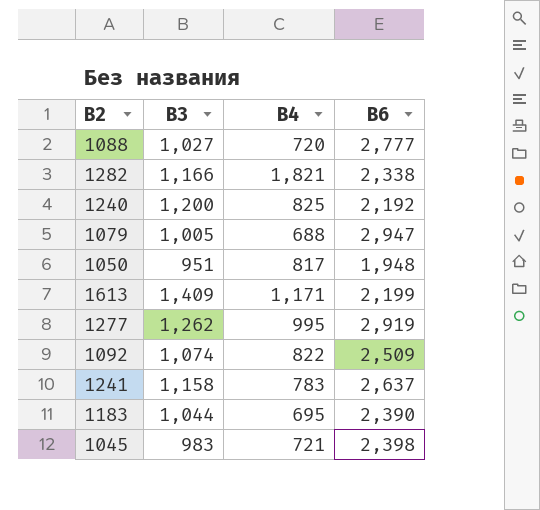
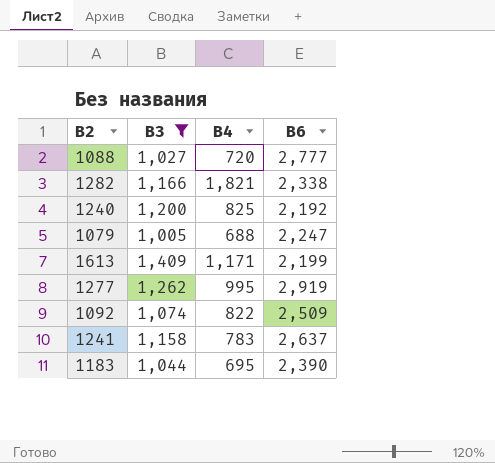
filter: none -> B3 >= 1,005
1079 | B6: 2,947 -> 2,247

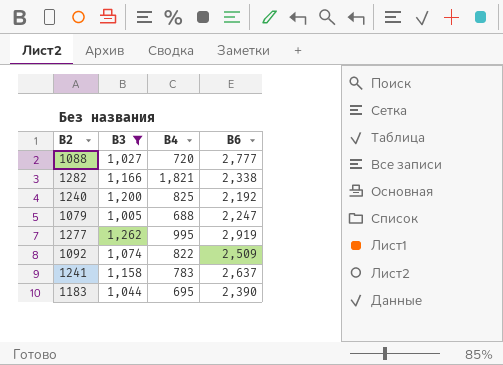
row 1613: 1,409 | 1,171 | 2,199 -> none

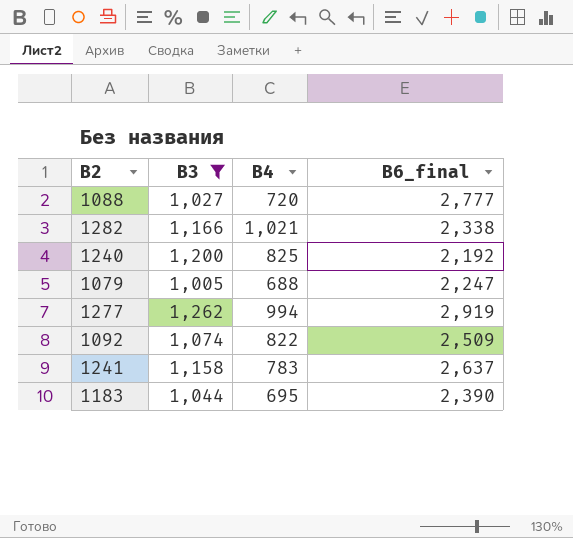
column name: B6 -> B6_final
1282 | B4: 1,821 -> 1,021
1277 | B4: 995 -> 994

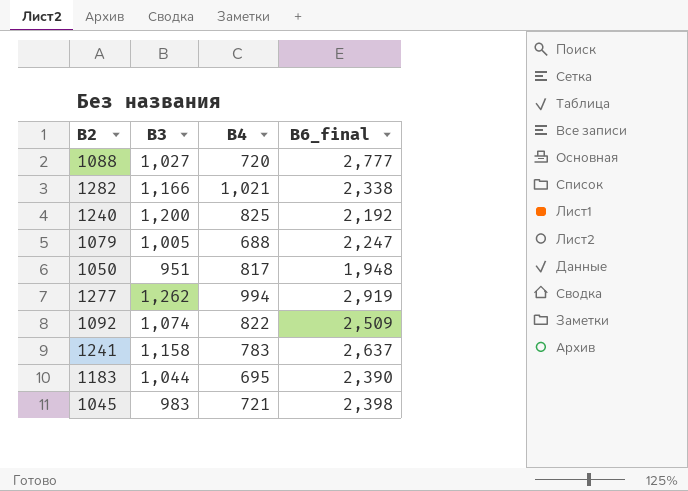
filter: B3 >= 1,005 -> none

